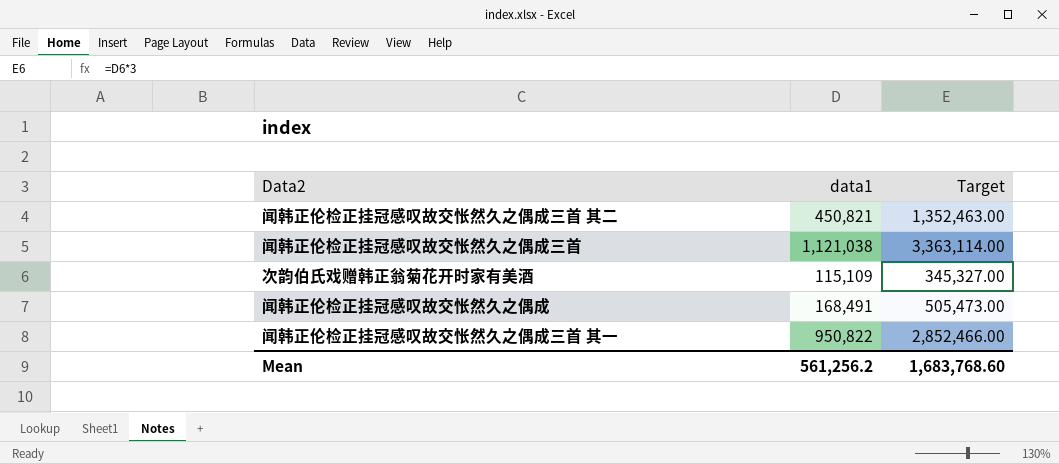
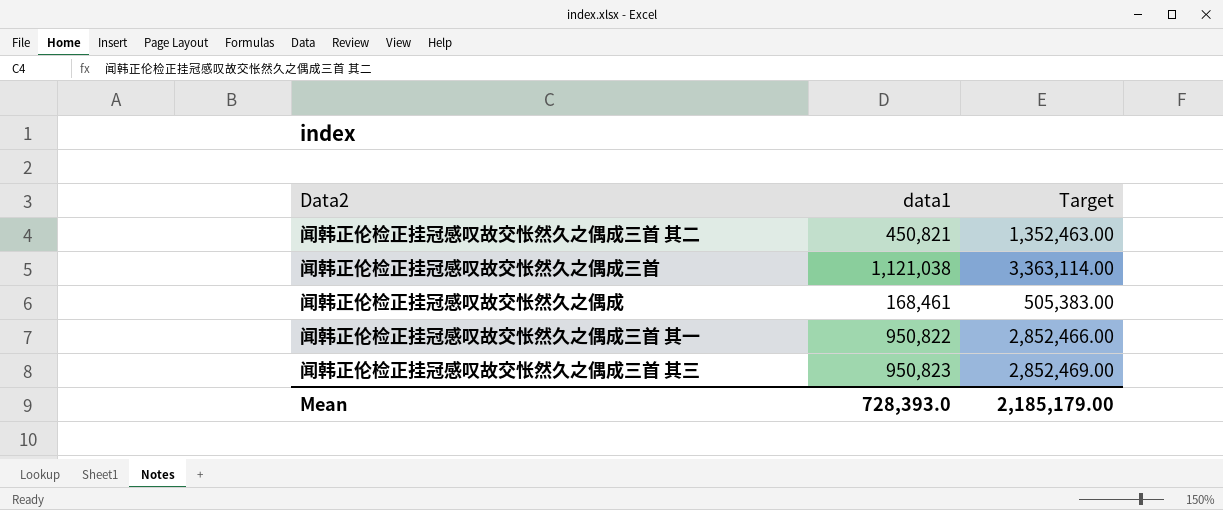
row 次韵伯氏戏赠韩正翁菊花开时家有美酒: 115,109 | 345,327.00 -> none
闻韩正伦检正挂冠感叹故交怅然久之偶成 | data1: 168,491 -> 168,461
闻韩正伦检正挂冠感叹故交怅然久之偶成 | Target: 505,473.00 -> 505,383.00
row 闻韩正伦检正挂冠感叹故交怅然久之偶成三首 其三: none -> 950,823 | 2,852,469.00
Mean | data1: 561,256.2 -> 728,393.0
Mean | Target: 1,683,768.60 -> 2,185,179.00

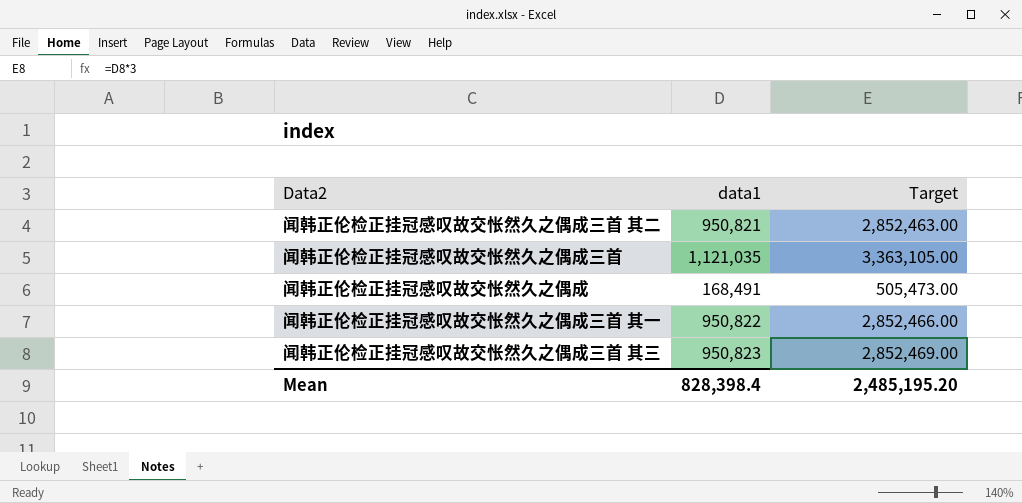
闻韩正伦检正挂冠感叹故交怅然久之偶成三首 其二 | data1: 450,821 -> 950,821
闻韩正伦检正挂冠感叹故交怅然久之偶成三首 其二 | Target: 1,352,463.00 -> 2,852,463.00
闻韩正伦检正挂冠感叹故交怅然久之偶成三首 | data1: 1,121,038 -> 1,121,035
闻韩正伦检正挂冠感叹故交怅然久之偶成三首 | Target: 3,363,114.00 -> 3,363,105.00
闻韩正伦检正挂冠感叹故交怅然久之偶成 | data1: 168,461 -> 168,491
闻韩正伦检正挂冠感叹故交怅然久之偶成 | Target: 505,383.00 -> 505,473.00
Mean | data1: 728,393.0 -> 828,398.4
Mean | Target: 2,185,179.00 -> 2,485,195.20

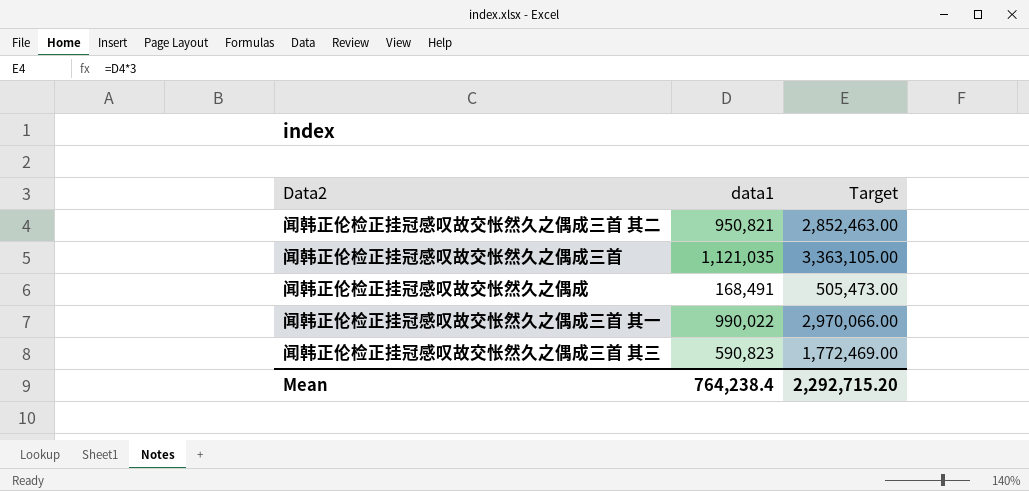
闻韩正伦检正挂冠感叹故交怅然久之偶成三首 其一 | data1: 950,822 -> 990,022
闻韩正伦检正挂冠感叹故交怅然久之偶成三首 其一 | Target: 2,852,466.00 -> 2,970,066.00
闻韩正伦检正挂冠感叹故交怅然久之偶成三首 其三 | data1: 950,823 -> 590,823
闻韩正伦检正挂冠感叹故交怅然久之偶成三首 其三 | Target: 2,852,469.00 -> 1,772,469.00
Mean | data1: 828,398.4 -> 764,238.4
Mean | Target: 2,485,195.20 -> 2,292,715.20

